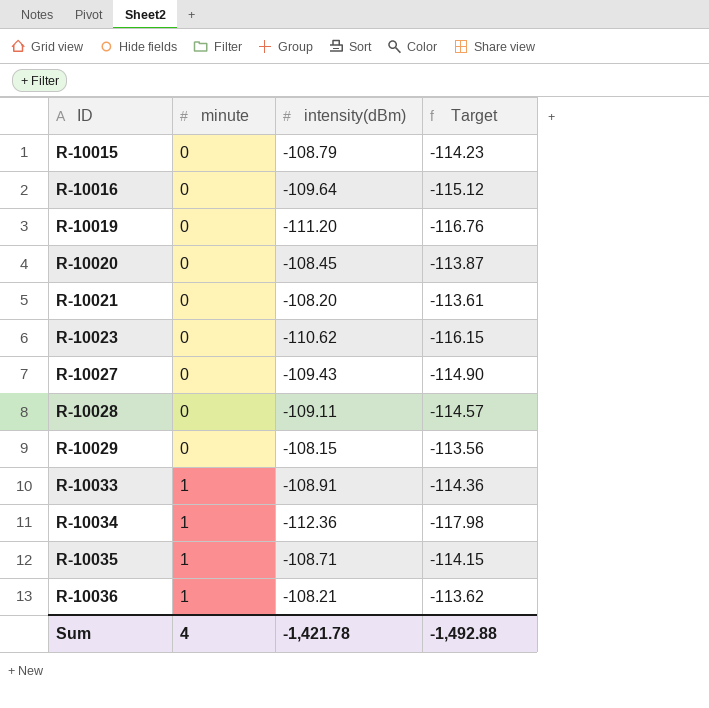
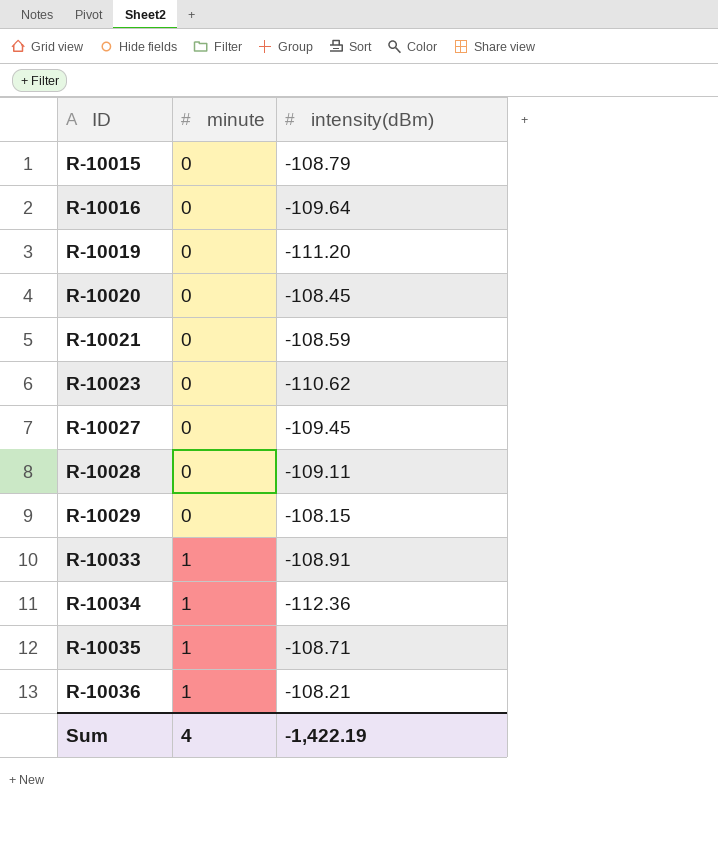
column Target | formula: [intensity(dBm)] * 1.05 -> none
R-10021 | intensity(dBm): -108.20 -> -108.59
R-10027 | intensity(dBm): -109.43 -> -109.45
Sum | intensity(dBm): -1,421.78 -> -1,422.19

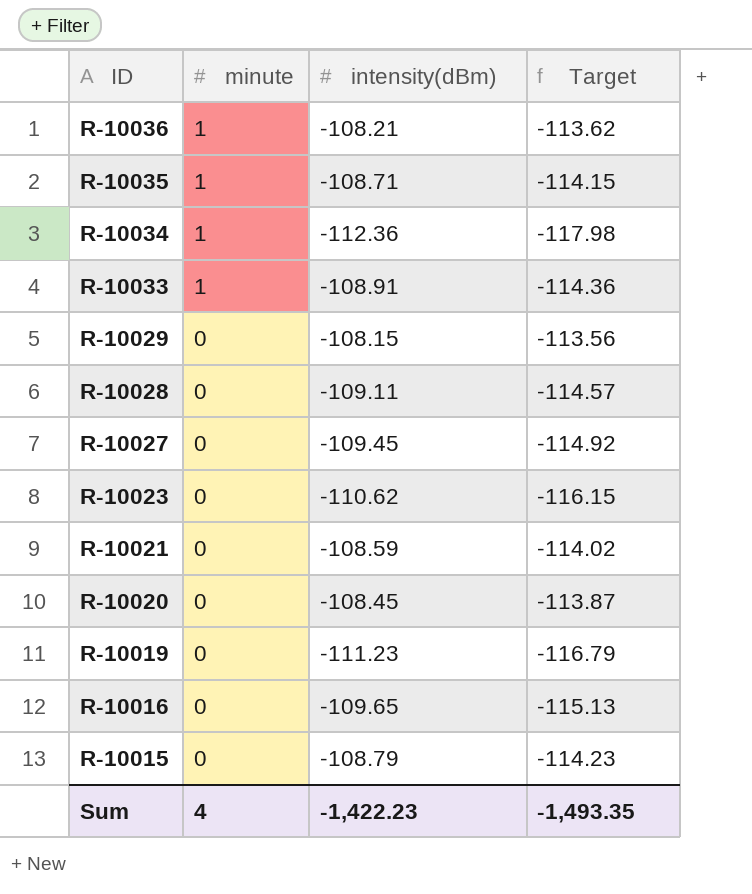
row order: ID ascending -> ID descending
column Target | formula: none -> [intensity(dBm)] * 1.05
R-10019 | intensity(dBm): -111.20 -> -111.23
R-10016 | intensity(dBm): -109.64 -> -109.65
Sum | intensity(dBm): -1,422.19 -> -1,422.23

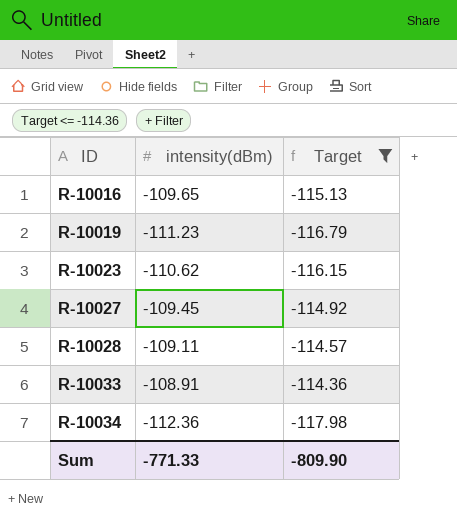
filter: none -> Target <= -114.36
row order: ID descending -> ID ascending
column minute | position: 2 -> none
Sum | intensity(dBm): -1,422.23 -> -771.33
Sum | Target: -1,493.35 -> -809.90

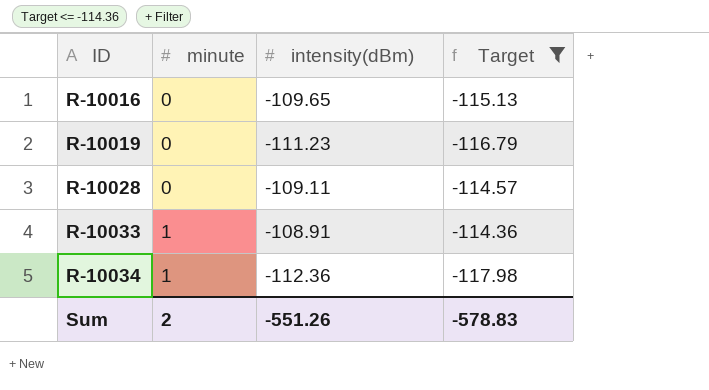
column minute | position: none -> 2
row R-10023: -110.62 | -116.15 -> none
row R-10027: -109.45 | -114.92 -> none
Sum | intensity(dBm): -771.33 -> -551.26
Sum | Target: -809.90 -> -578.83

